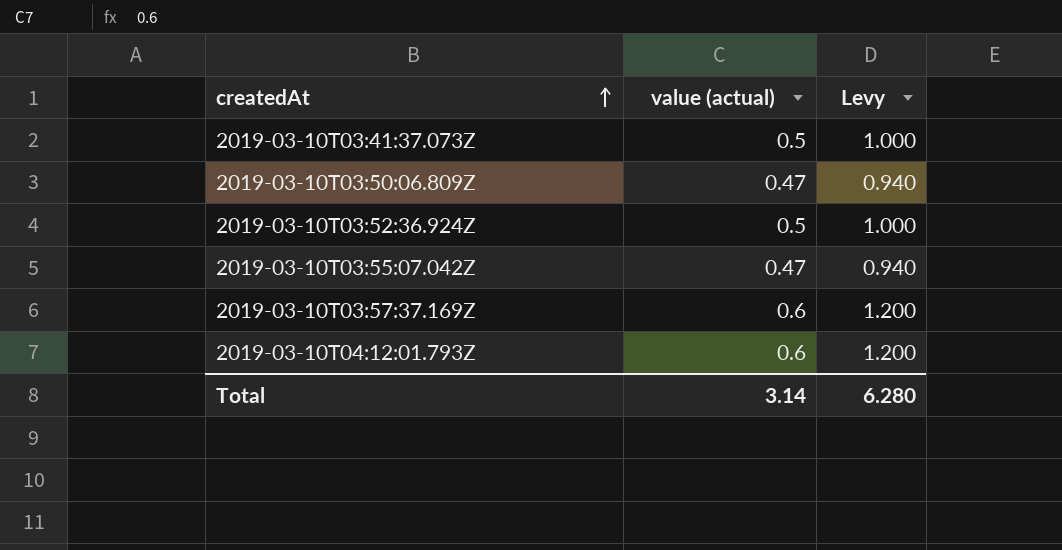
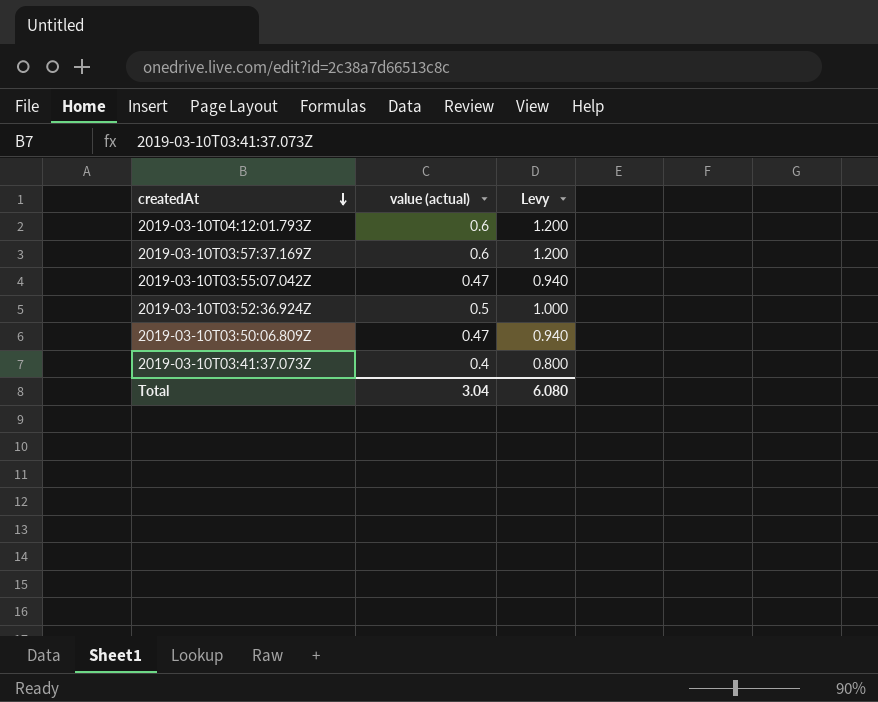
row order: createdAt ascending -> createdAt descending
2019-03-10T03:41:37.073Z | value (actual): 0.5 -> 0.4
2019-03-10T03:41:37.073Z | Levy: 1.000 -> 0.800
Total | value (actual): 3.14 -> 3.04
Total | Levy: 6.280 -> 6.080

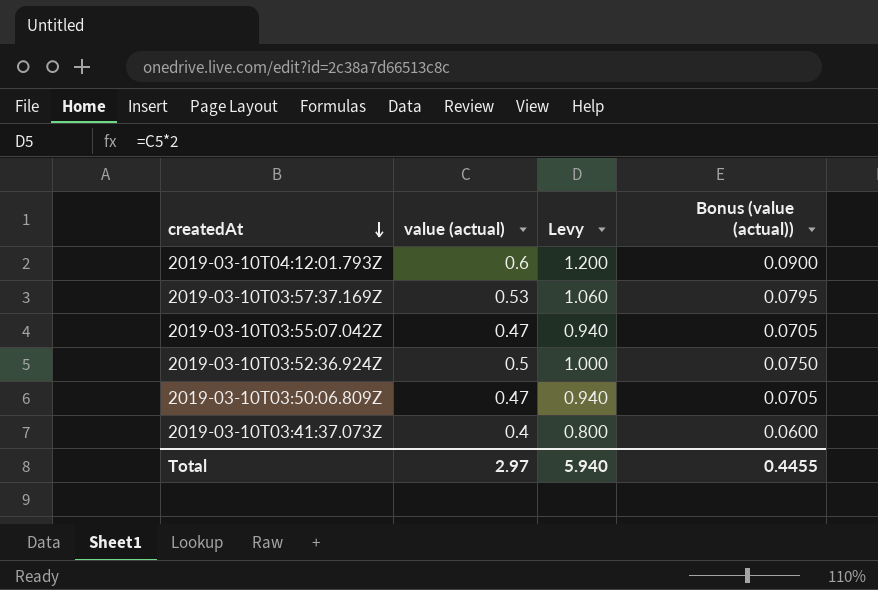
column Bonus (value (actual)) | formula: none -> [value (actual)] * 0.15
2019-03-10T03:57:37.169Z | value (actual): 0.6 -> 0.53
2019-03-10T03:57:37.169Z | Levy: 1.200 -> 1.060
Total | value (actual): 3.04 -> 2.97
Total | Levy: 6.080 -> 5.940

